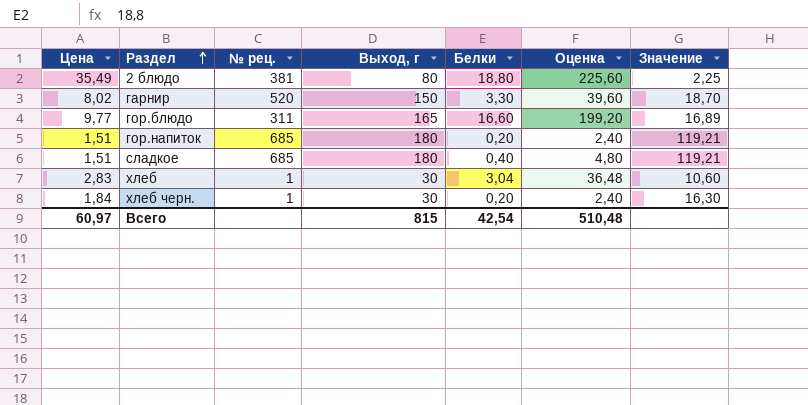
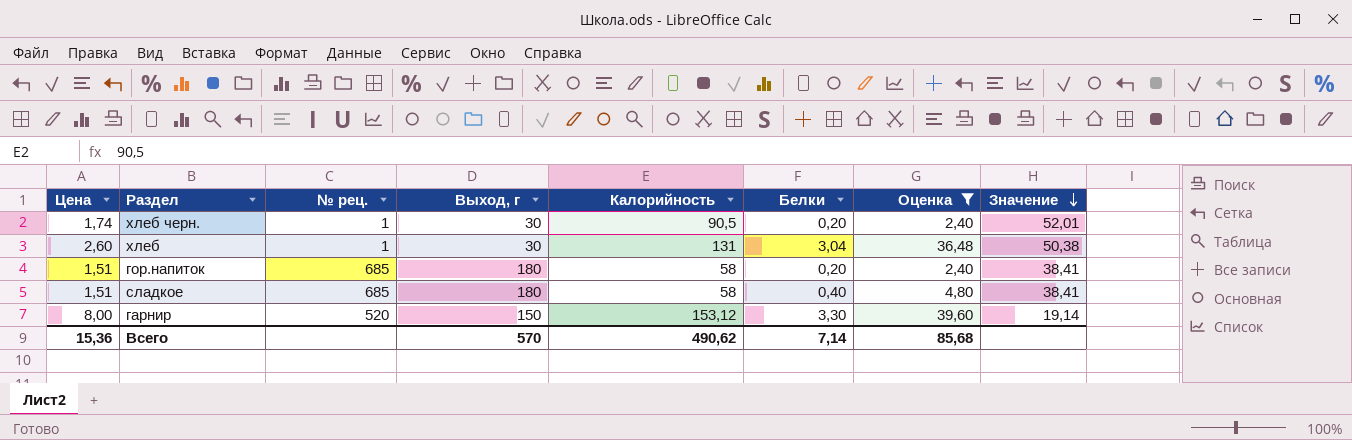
filter: none -> Оценка <= 39,60
row order: Раздел ascending -> Значение descending
column Калорийность | position: none -> 5
column Значение | formula: [Выход, г] / [Цена] -> [Калорийность] / [Цена]
хлеб черн. | Цена: 1,84 -> 1,74
хлеб | Цена: 2,83 -> 2,60
гарнир | Цена: 8,02 -> 8,00
Всего | Цена: 60,97 -> 15,36
Всего | Выход, г: 815 -> 570
Всего | Белки: 42,54 -> 7,14
Всего | Оценка: 510,48 -> 85,68

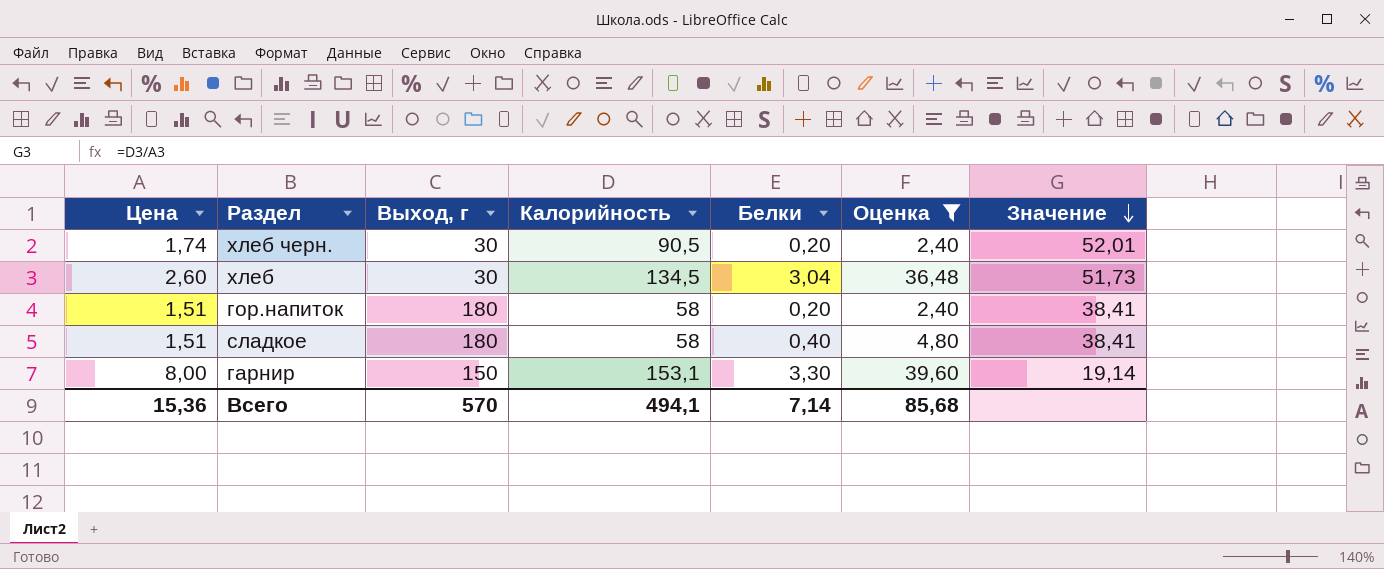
column № рец. | position: 3 -> none
хлеб | Калорийность: 131 -> 134,5
хлеб | Значение: 50,38 -> 51,73
гарнир | Калорийность: 153,12 -> 153,1
Всего | Калорийность: 490,62 -> 494,1

